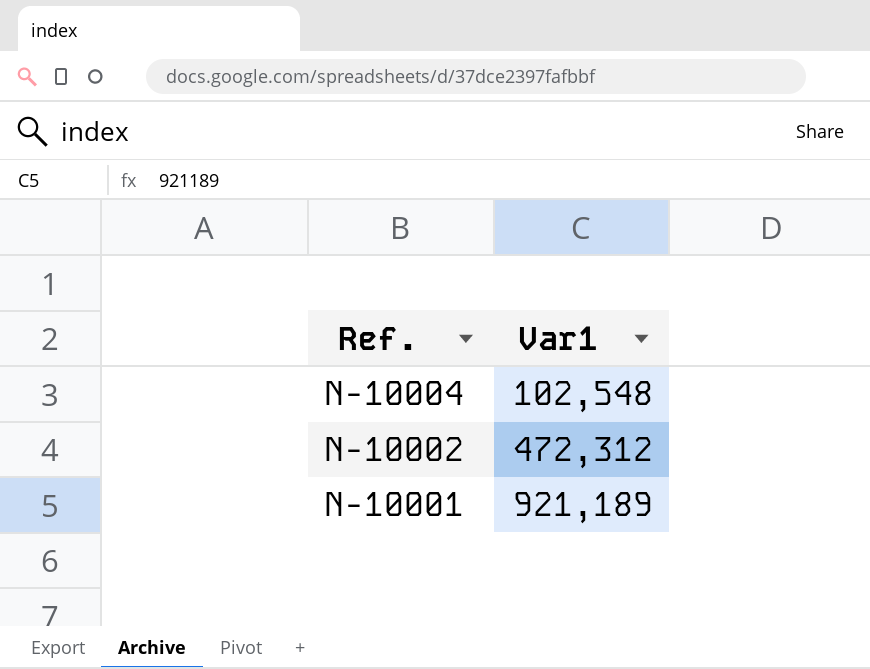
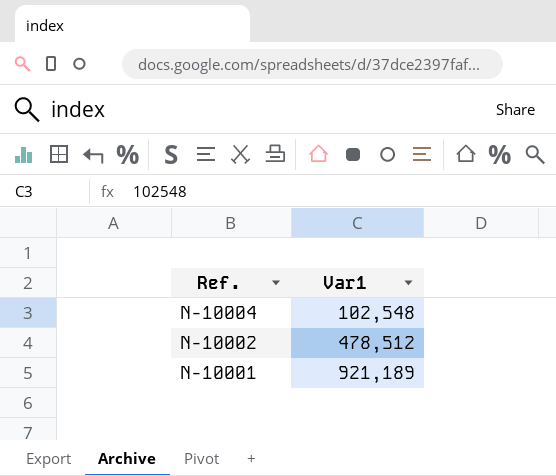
N-10002 | Var1: 472,312 -> 478,512

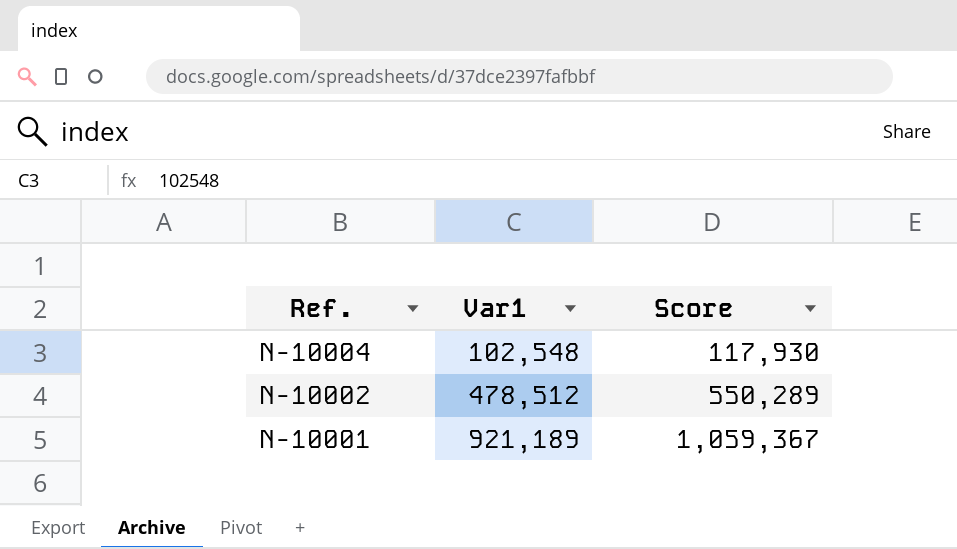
column Score | formula: none -> [Var1] * 1.15

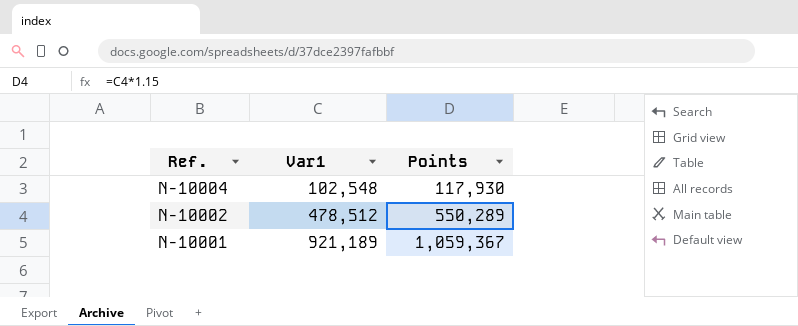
column name: Score -> Points

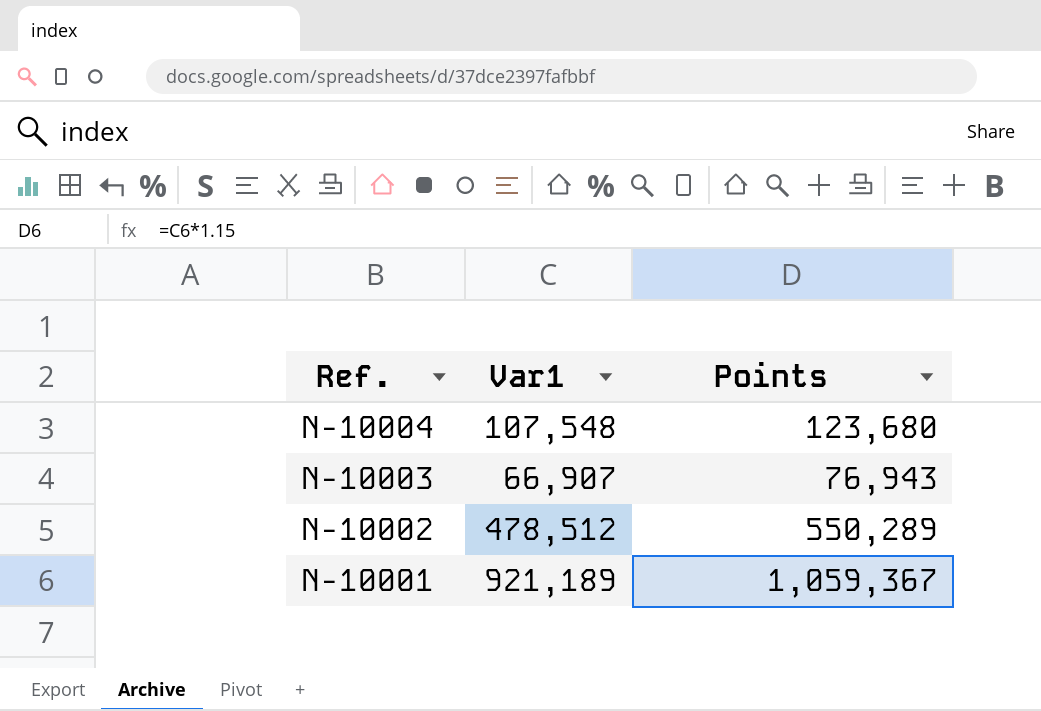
N-10004 | Var1: 102,548 -> 107,548
N-10004 | Points: 117,930 -> 123,680
row N-10003: none -> 66,907 | 76,943

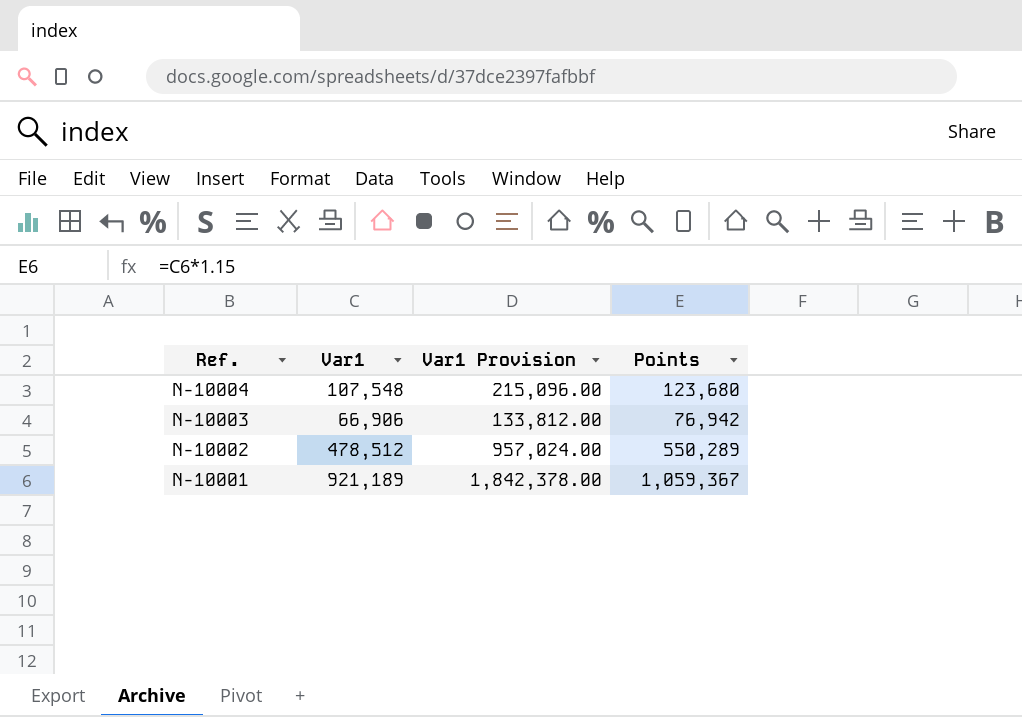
column Var1 Provision | formula: none -> [Var1] * 2
N-10003 | Var1: 66,907 -> 66,906
N-10003 | Points: 76,943 -> 76,942

